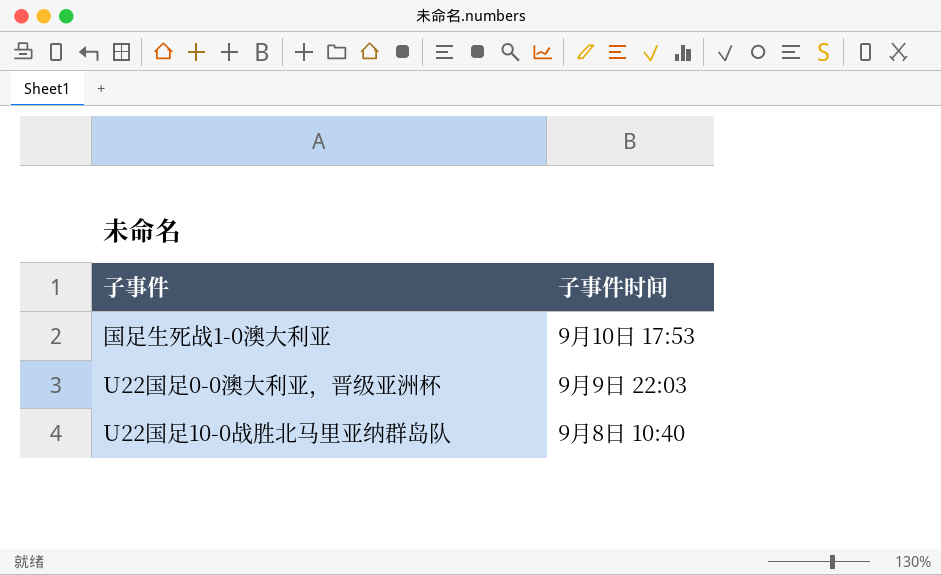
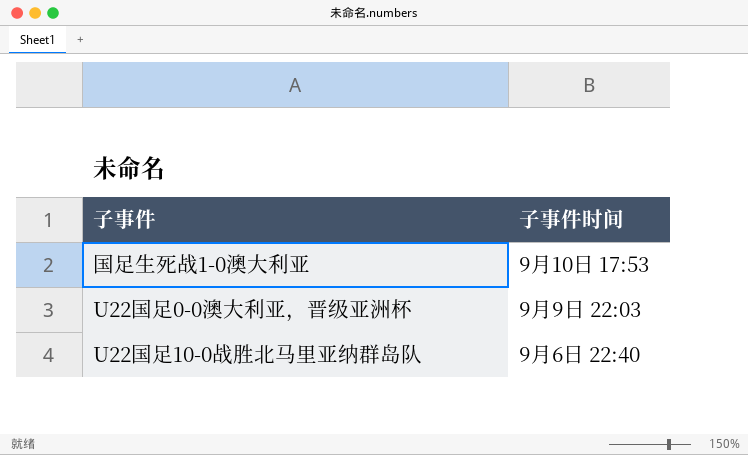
U22国足10-0战胜北马里亚纳群岛队 | 子事件时间: 9月8日 10:40 -> 9月6日 22:40

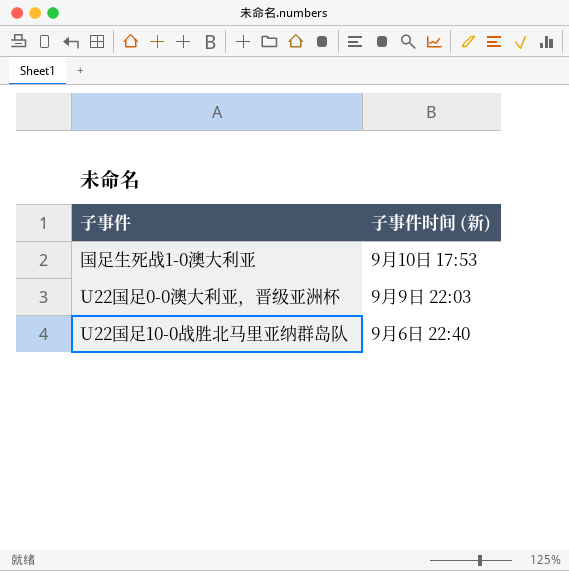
column name: 子事件时间 -> 子事件时间 (新)

